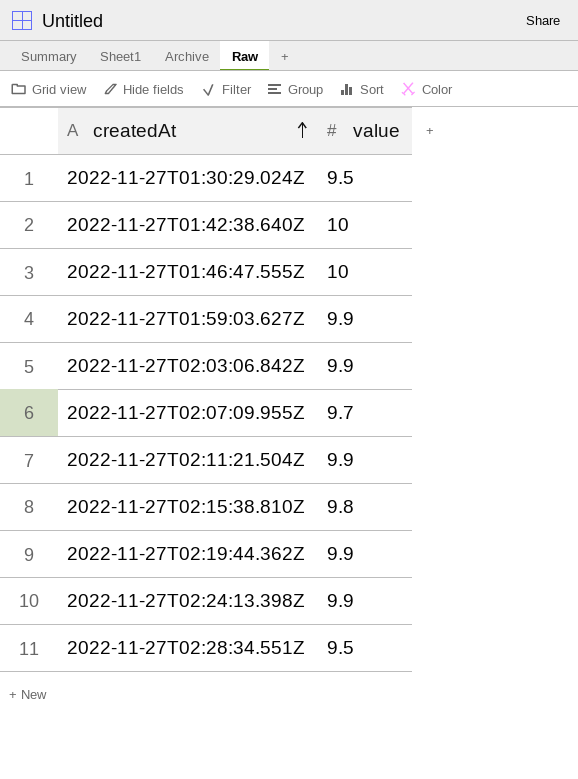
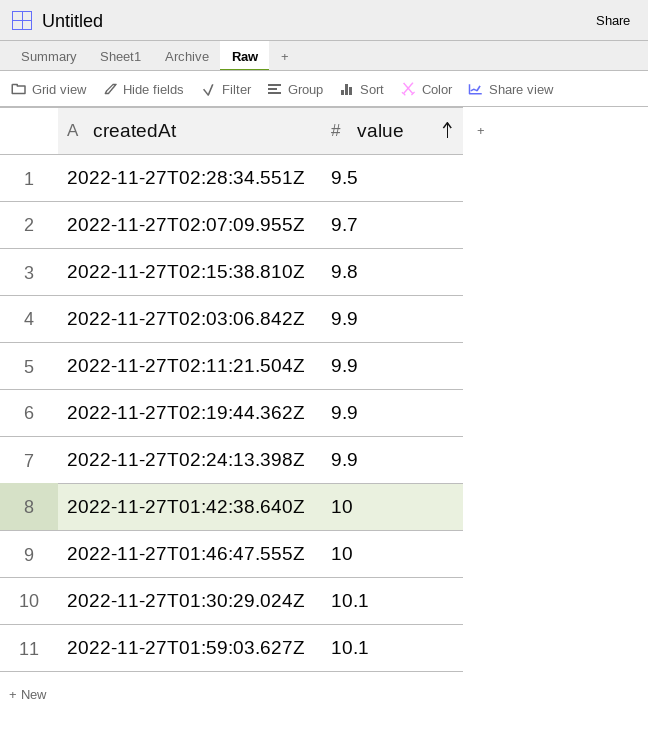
row order: createdAt ascending -> value ascending
2022-11-27T01:30:29.024Z | value: 9.5 -> 10.1
2022-11-27T01:59:03.627Z | value: 9.9 -> 10.1

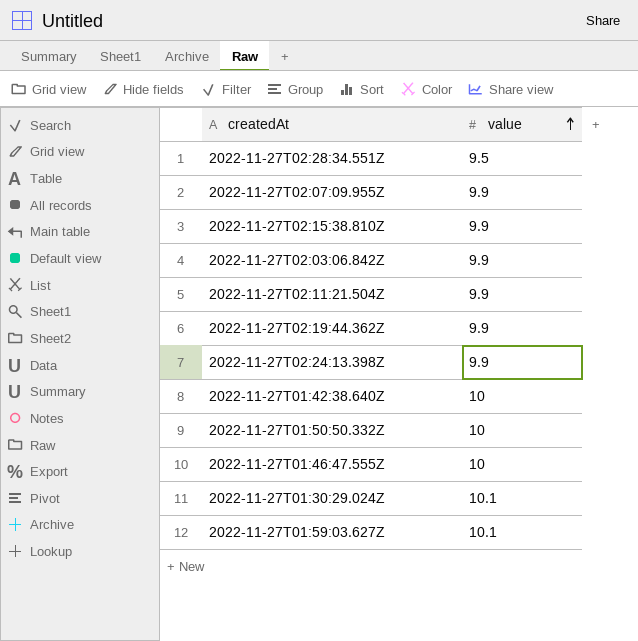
2022-11-27T02:07:09.955Z | value: 9.7 -> 9.9
2022-11-27T02:15:38.810Z | value: 9.8 -> 9.9
row 2022-11-27T01:50:50.332Z: none -> 10

